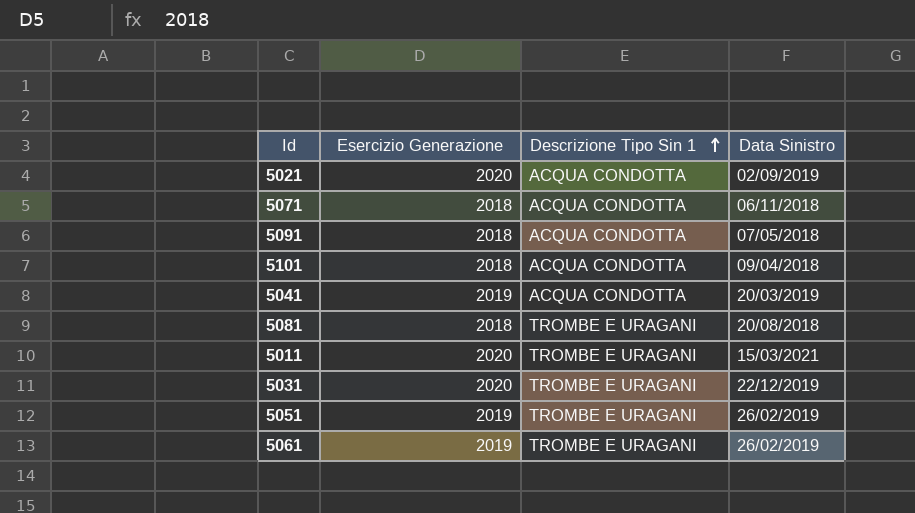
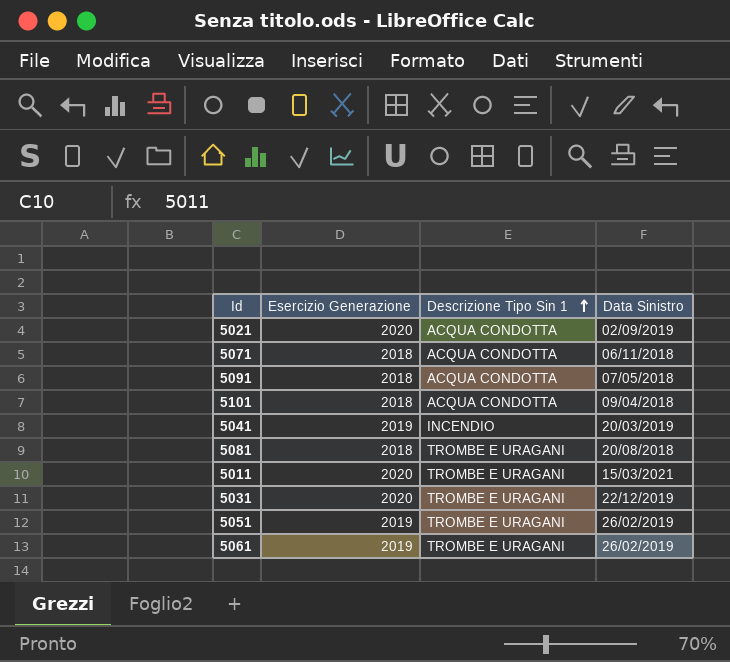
5041 | Descrizione Tipo Sin 1: ACQUA CONDOTTA -> INCENDIO

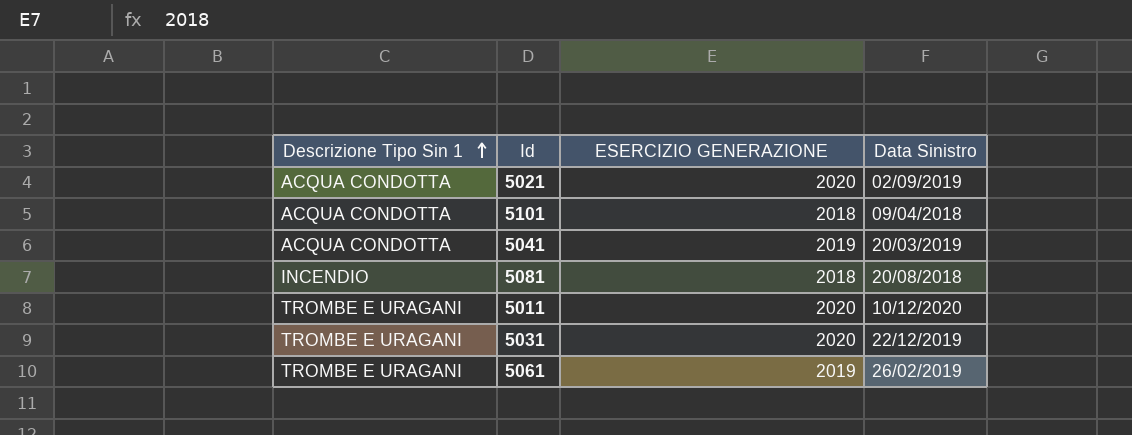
column Descrizione Tipo Sin 1 | position: 3 -> 1
column name: Esercizio Generazione -> ESERCIZIO GENERAZIONE
row 5071: 2018 | ACQUA CONDOTTA | 06/11/2018 -> none
row 5091: 2018 | ACQUA CONDOTTA | 07/05/2018 -> none
row 5051: 2019 | TROMBE E URAGANI | 26/02/2019 -> none
5041 | Descrizione Tipo Sin 1: INCENDIO -> ACQUA CONDOTTA
5081 | Descrizione Tipo Sin 1: TROMBE E URAGANI -> INCENDIO
5011 | Data Sinistro: 15/03/2021 -> 10/12/2020

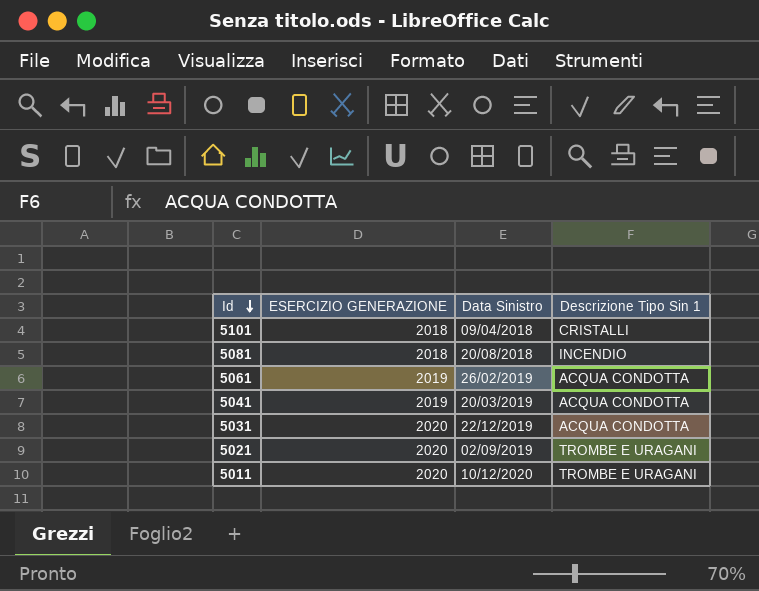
row order: Descrizione Tipo Sin 1 ascending -> Id descending
column Descrizione Tipo Sin 1 | position: 1 -> 4
5101 | Descrizione Tipo Sin 1: ACQUA CONDOTTA -> CRISTALLI
5061 | Descrizione Tipo Sin 1: TROMBE E URAGANI -> ACQUA CONDOTTA
5031 | Descrizione Tipo Sin 1: TROMBE E URAGANI -> ACQUA CONDOTTA
5021 | Descrizione Tipo Sin 1: ACQUA CONDOTTA -> TROMBE E URAGANI

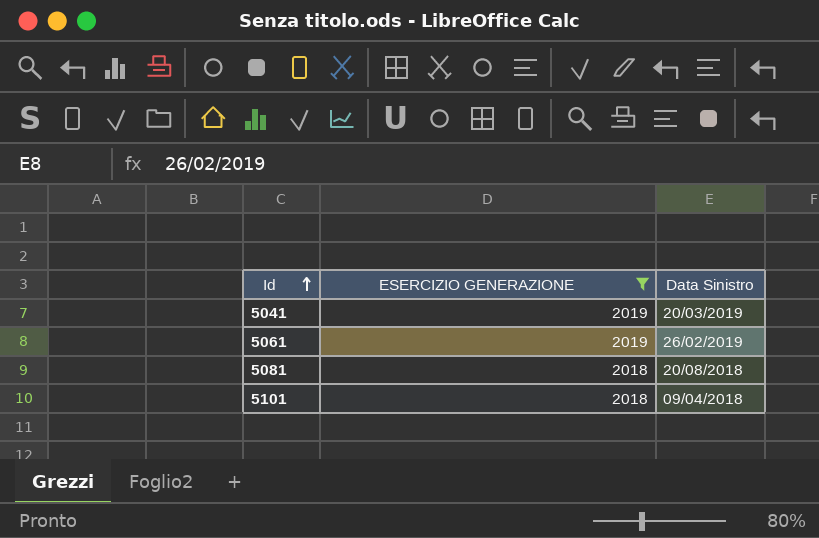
filter: none -> ESERCIZIO GENERAZIONE != 2020
row order: Id descending -> Id ascending
column Descrizione Tipo Sin 1 | position: 4 -> none

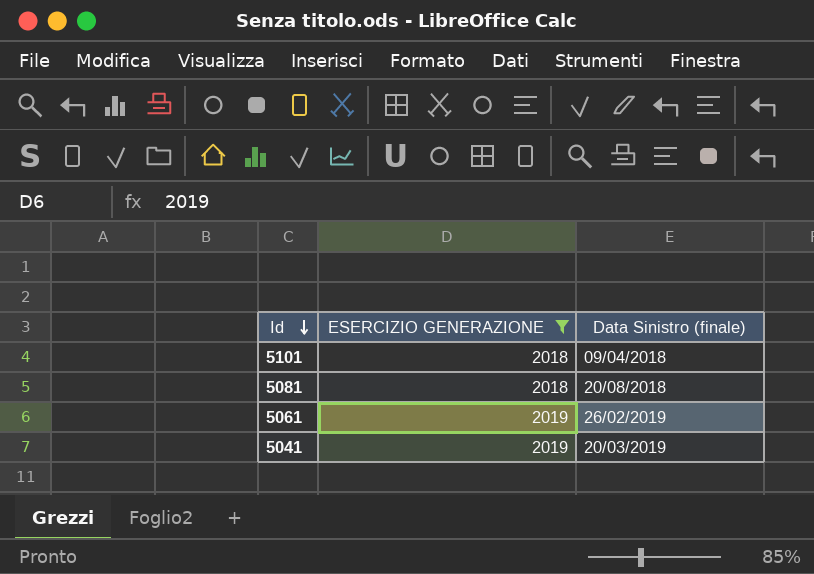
row order: Id ascending -> Id descending
column name: Data Sinistro -> Data Sinistro (finale)

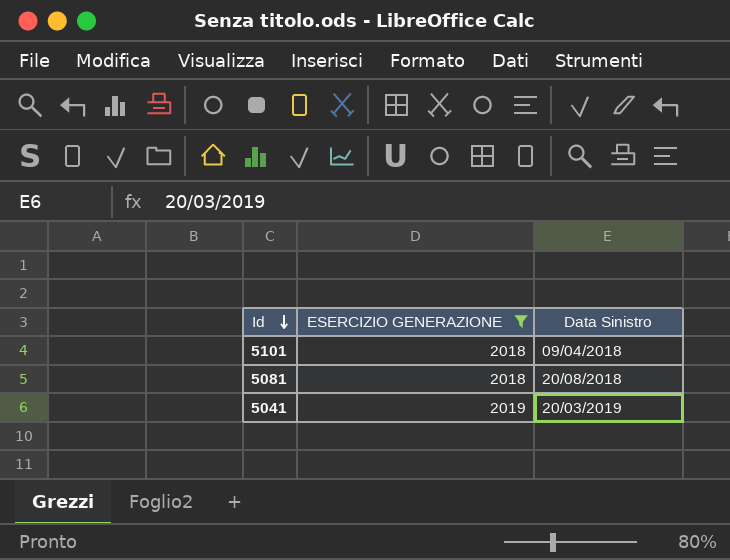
column name: Data Sinistro (finale) -> Data Sinistro
row 5061: 2019 | 26/02/2019 -> none

